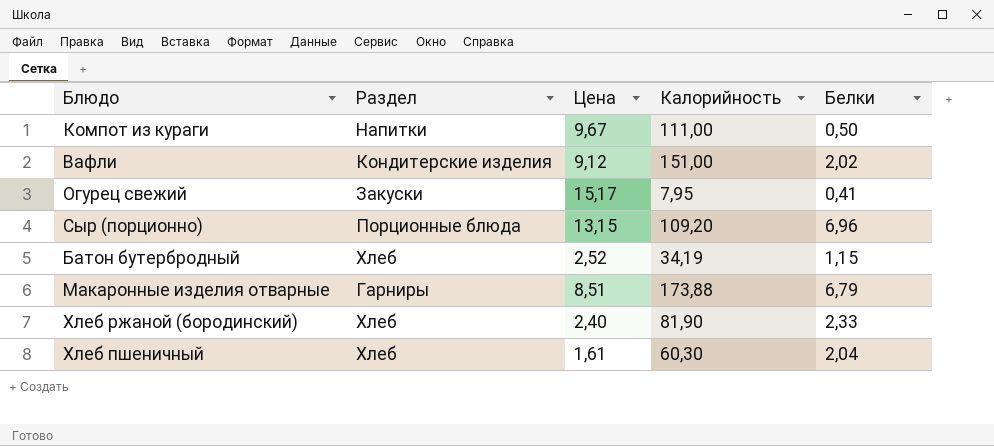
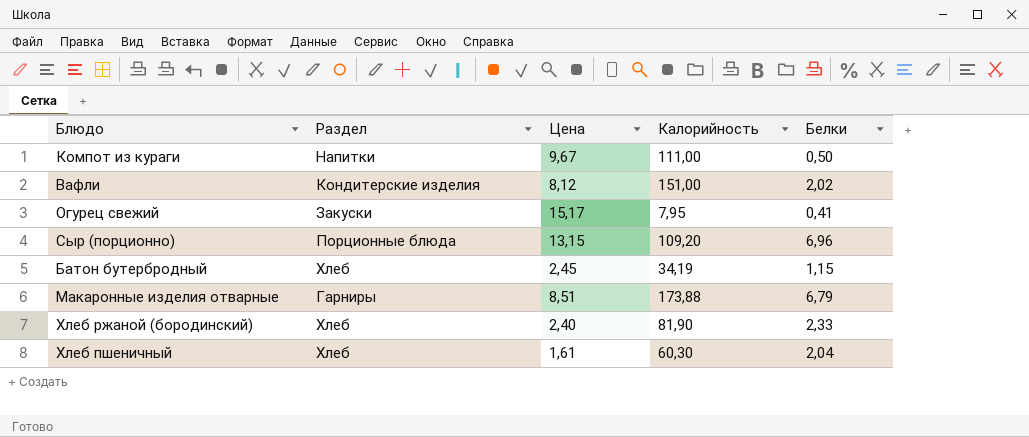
Вафли | Цена: 9,12 -> 8,12
Батон бутербродный | Цена: 2,52 -> 2,45

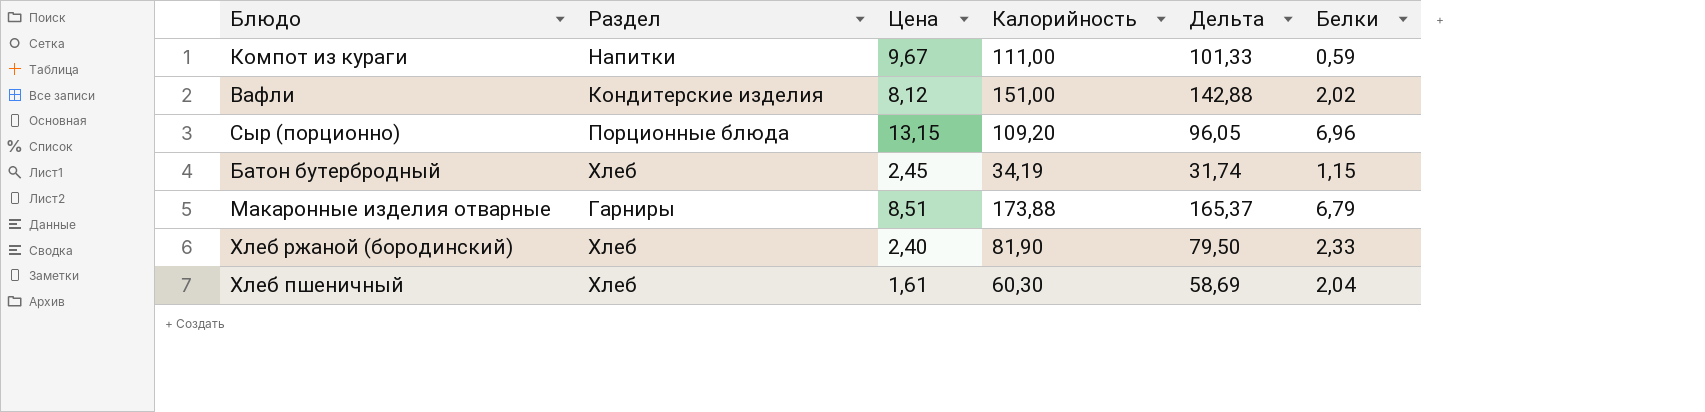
column Дельта | formula: none -> [Калорийность] - [Цена]
row Огурец свежий: Закуски | 15,17 | 7,95 | 0,41 -> none
Компот из кураги | Белки: 0,50 -> 0,59

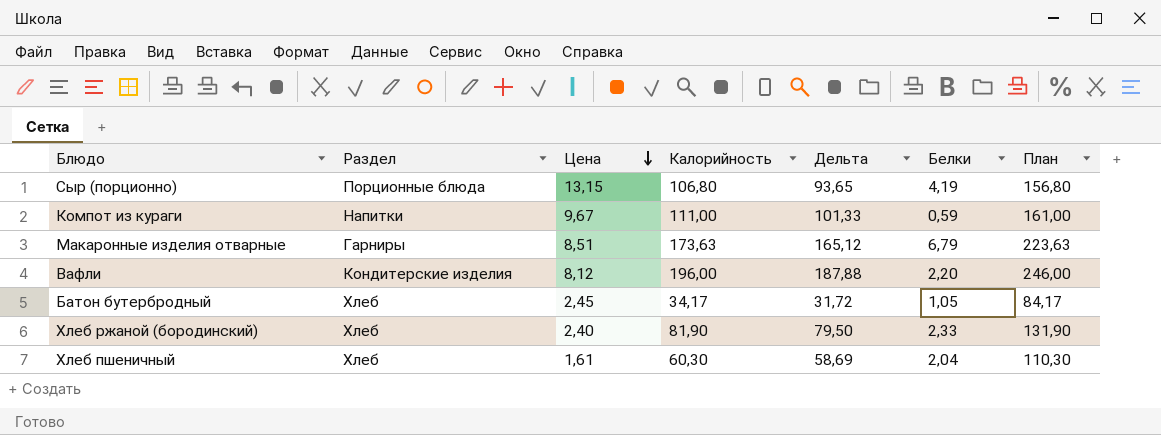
row order: none -> Цена descending
column План | formula: none -> [Калорийность] + 50
Сыр (порционно) | Калорийность: 109,20 -> 106,80
Сыр (порционно) | Дельта: 96,05 -> 93,65
Сыр (порционно) | Белки: 6,96 -> 4,19
Макаронные изделия отварные | Калорийность: 173,88 -> 173,63
Макаронные изделия отварные | Дельта: 165,37 -> 165,12
Вафли | Калорийность: 151,00 -> 196,00
Вафли | Дельта: 142,88 -> 187,88
Вафли | Белки: 2,02 -> 2,20
Батон бутербродный | Калорийность: 34,19 -> 34,17
Батон бутербродный | Дельта: 31,74 -> 31,72
Батон бутербродный | Белки: 1,15 -> 1,05

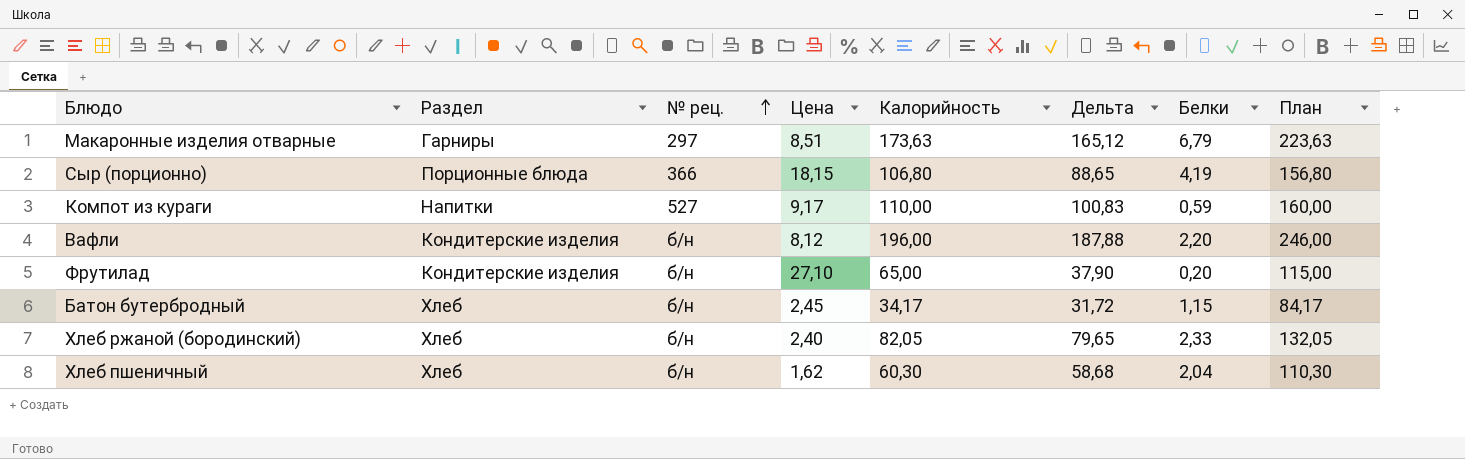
row order: Цена descending -> № рец. ascending
column № рец. | position: none -> 3
Сыр (порционно) | Цена: 13,15 -> 18,15
Сыр (порционно) | Дельта: 93,65 -> 88,65
Компот из кураги | Цена: 9,67 -> 9,17
Компот из кураги | Калорийность: 111,00 -> 110,00
Компот из кураги | Дельта: 101,33 -> 100,83
Компот из кураги | План: 161,00 -> 160,00
row Фрутилад: none -> Кондитерские изделия | б/н | 27,10 | 65,00 | 37,90 | 0,20 | 115,00
Батон бутербродный | Белки: 1,05 -> 1,15
Хлеб ржаной (бородинский) | Калорийность: 81,90 -> 82,05
Хлеб ржаной (бородинский) | Дельта: 79,50 -> 79,65
Хлеб ржаной (бородинский) | План: 131,90 -> 132,05
Хлеб пшеничный | Цена: 1,61 -> 1,62
Хлеб пшеничный | Дельта: 58,69 -> 58,68

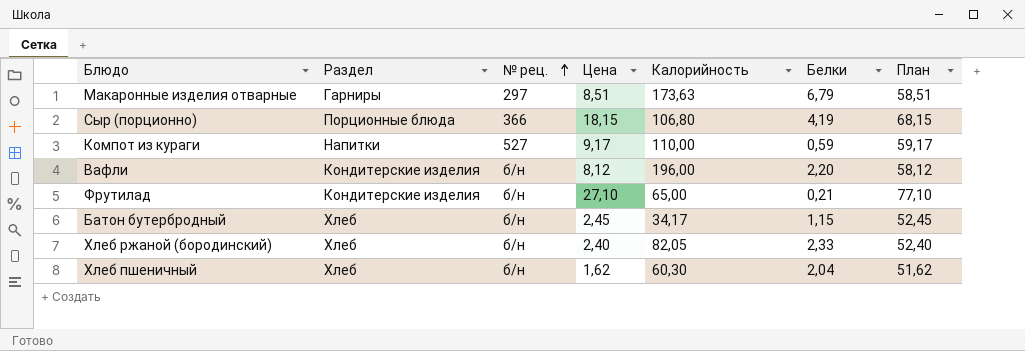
column Дельта | formula: [Калорийность] - [Цена] -> none
column План | formula: [Калорийность] + 50 -> [Цена] + 50
Фрутилад | Белки: 0,20 -> 0,21

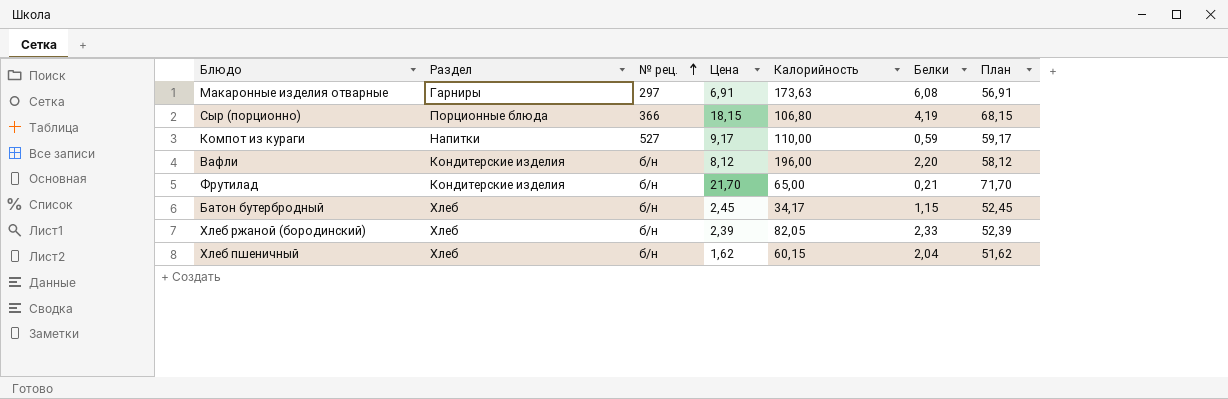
Макаронные изделия отварные | Цена: 8,51 -> 6,91
Макаронные изделия отварные | Белки: 6,79 -> 6,08
Макаронные изделия отварные | План: 58,51 -> 56,91
Фрутилад | Цена: 27,10 -> 21,70
Фрутилад | План: 77,10 -> 71,70
Хлеб ржаной (бородинский) | Цена: 2,40 -> 2,39
Хлеб ржаной (бородинский) | План: 52,40 -> 52,39
Хлеб пшеничный | Калорийность: 60,30 -> 60,15

